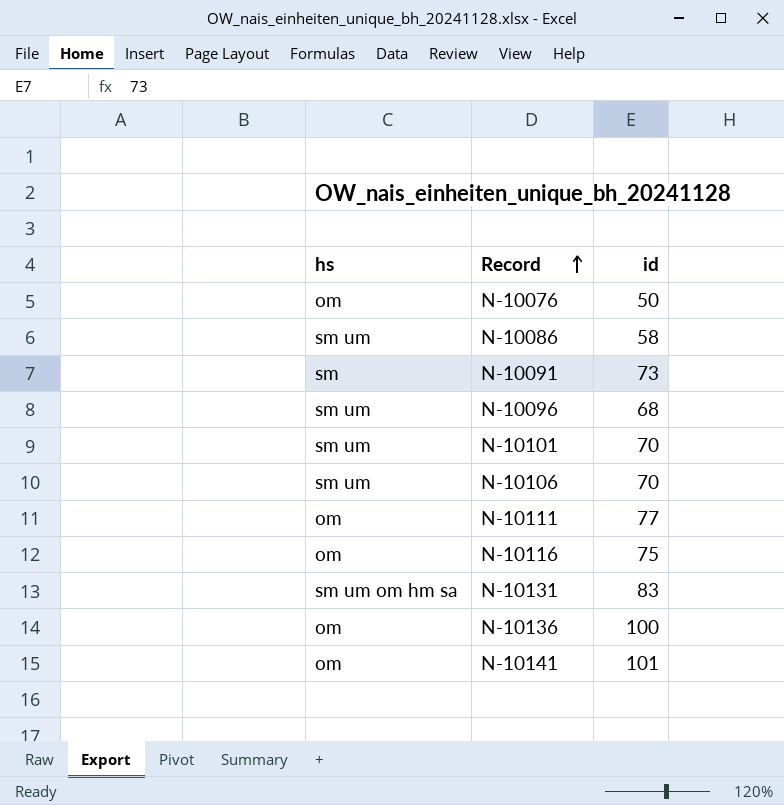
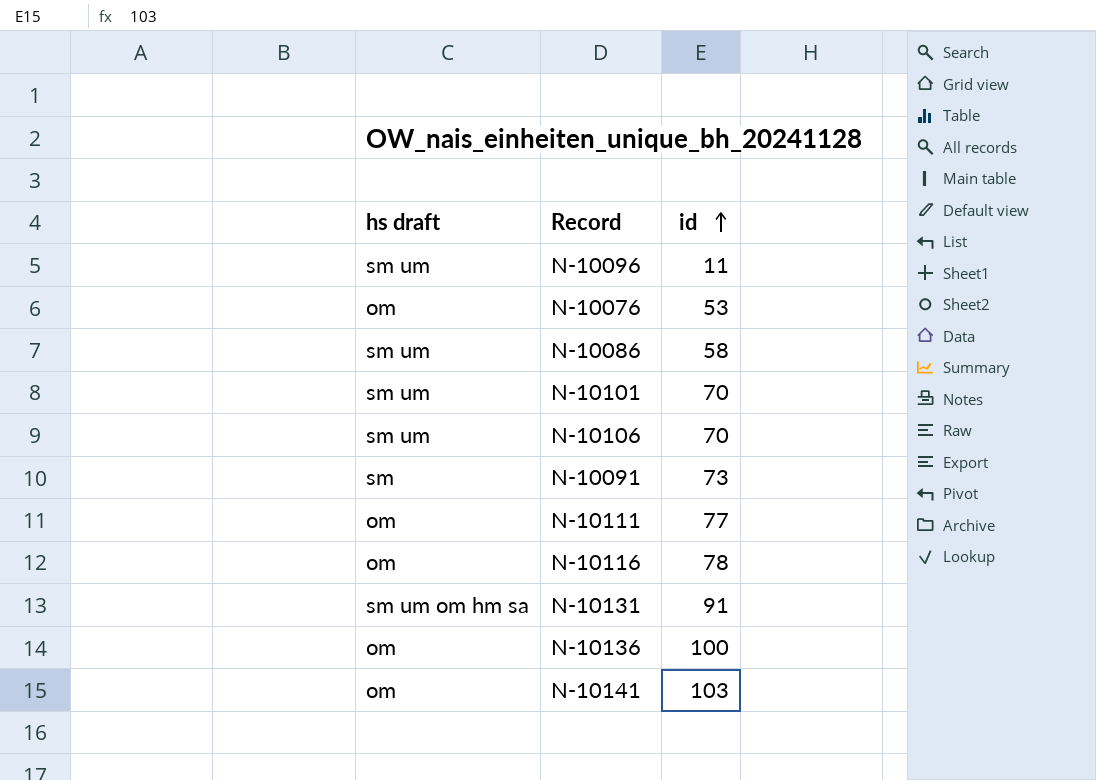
row order: Record ascending -> id ascending
column name: hs -> hs draft
N-10096 | id: 68 -> 11
N-10076 | id: 50 -> 53
N-10116 | id: 75 -> 78
N-10131 | id: 83 -> 91
N-10141 | id: 101 -> 103

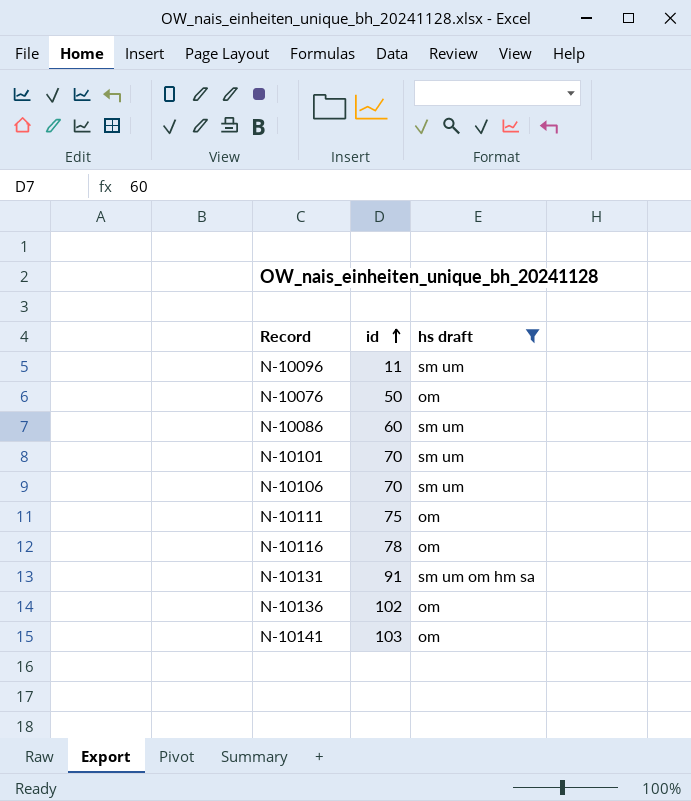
filter: none -> hs draft != sm
column hs draft | position: 1 -> 3
N-10076 | id: 53 -> 50
N-10086 | id: 58 -> 60
N-10111 | id: 77 -> 75
N-10136 | id: 100 -> 102

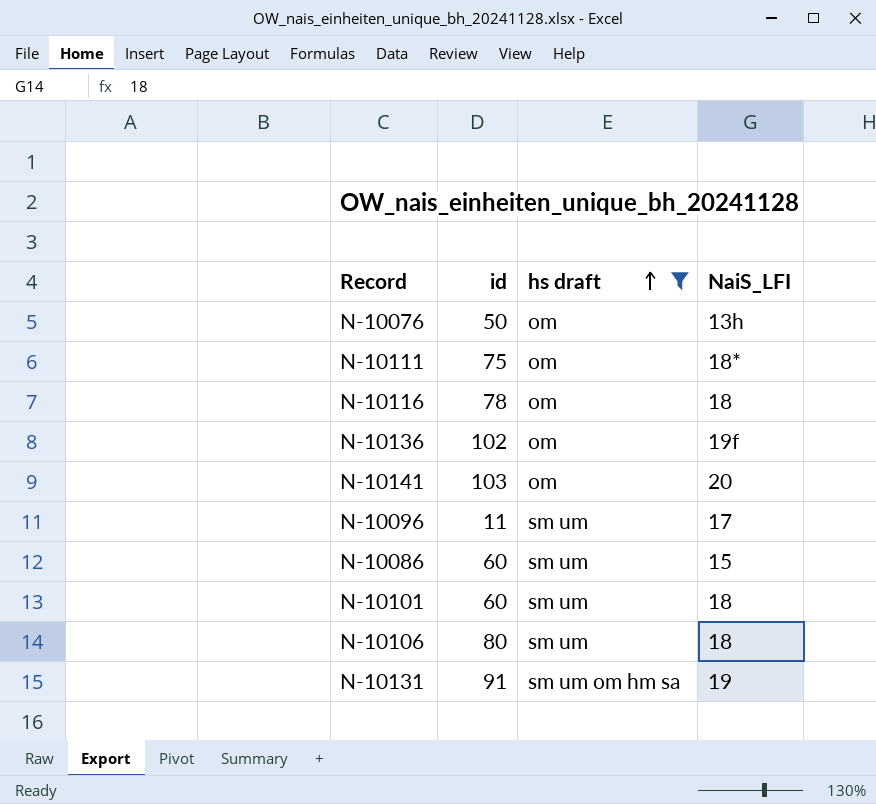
row order: id ascending -> hs draft ascending
column NaiS_LFI | position: none -> 4
N-10101 | id: 70 -> 60
N-10106 | id: 70 -> 80

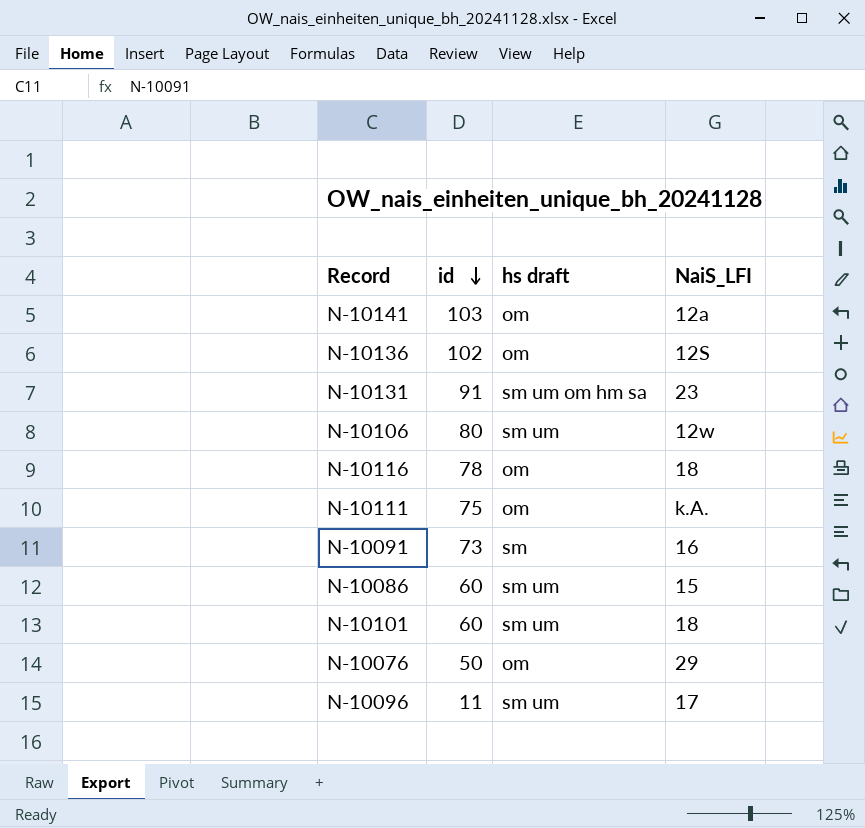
filter: hs draft != sm -> none
row order: hs draft ascending -> id descending
N-10141 | NaiS_LFI: 20 -> 12a
N-10136 | NaiS_LFI: 19f -> 12S
N-10131 | NaiS_LFI: 19 -> 23
N-10106 | NaiS_LFI: 18 -> 12w
N-10111 | NaiS_LFI: 18* -> k.A.
N-10076 | NaiS_LFI: 13h -> 29

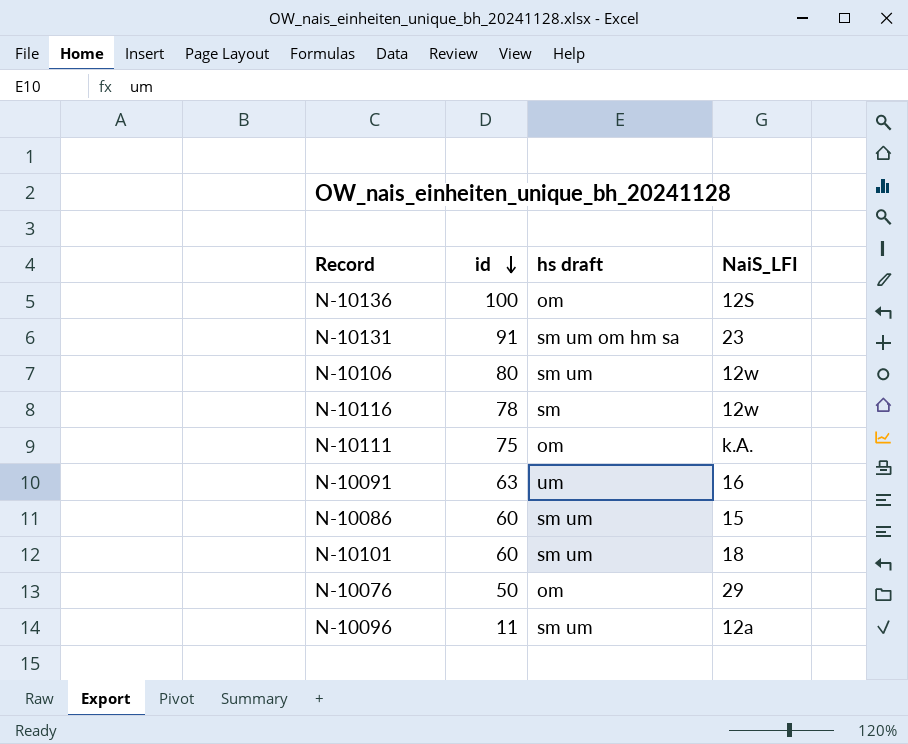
row N-10141: 103 | om | 12a -> none
N-10136 | id: 102 -> 100
N-10116 | hs draft: om -> sm
N-10116 | NaiS_LFI: 18 -> 12w
N-10091 | id: 73 -> 63
N-10091 | hs draft: sm -> um
N-10096 | NaiS_LFI: 17 -> 12a

